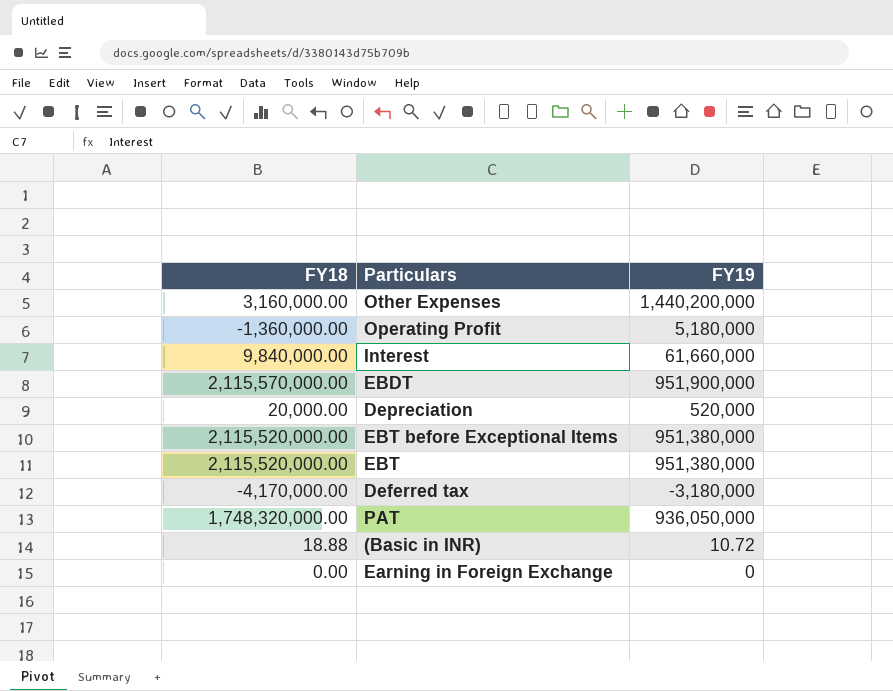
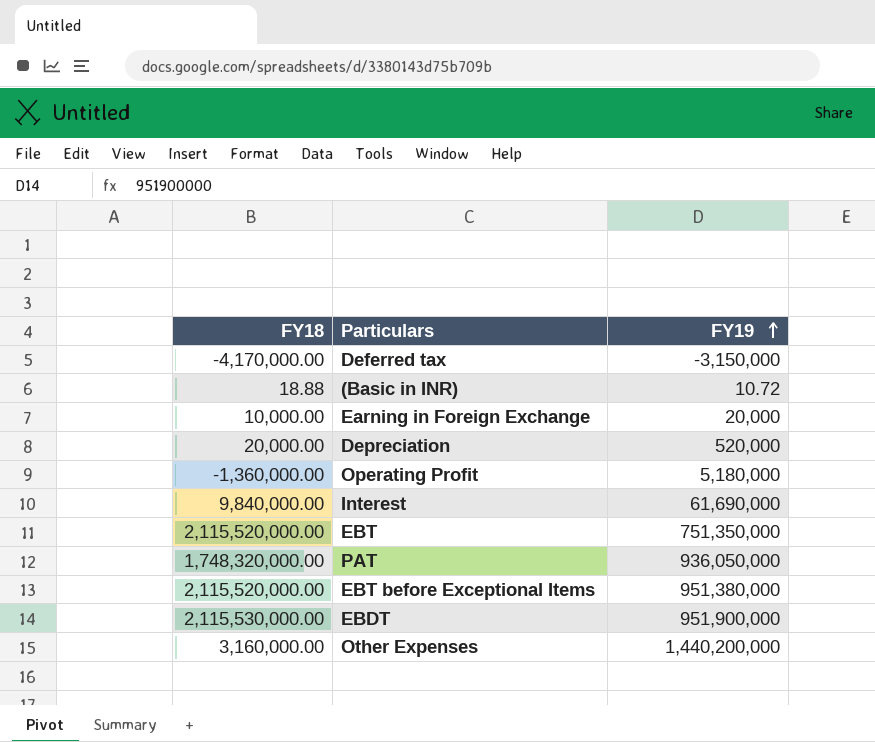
row order: none -> FY19 ascending
Deferred tax | FY19: -3,180,000 -> -3,150,000
Earning in Foreign Exchange | FY18: 0.00 -> 10,000.00
Earning in Foreign Exchange | FY19: 0 -> 20,000
Interest | FY19: 61,660,000 -> 61,690,000
EBT | FY19: 951,380,000 -> 751,350,000
EBDT | FY18: 2,115,570,000.00 -> 2,115,530,000.00

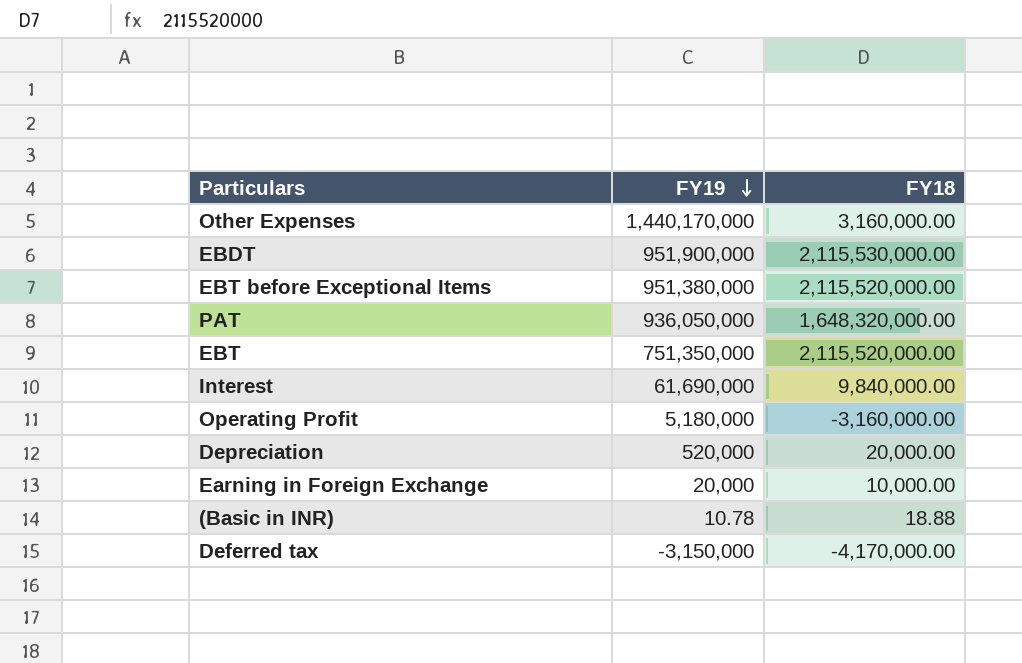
row order: FY19 ascending -> FY19 descending
column FY18 | position: 1 -> 3
Other Expenses | FY19: 1,440,200,000 -> 1,440,170,000
PAT | FY18: 1,748,320,000.00 -> 1,648,320,000.00
Operating Profit | FY18: -1,360,000.00 -> -3,160,000.00
(Basic in INR) | FY19: 10.72 -> 10.78

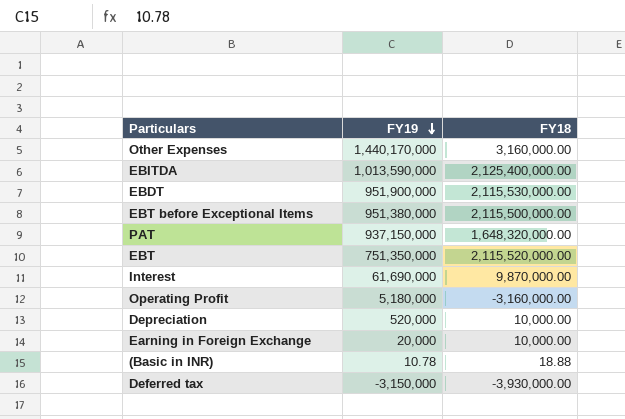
row EBITDA: none -> 1,013,590,000 | 2,125,400,000.00
EBT before Exceptional Items | FY18: 2,115,520,000.00 -> 2,115,500,000.00
PAT | FY19: 936,050,000 -> 937,150,000
Interest | FY18: 9,840,000.00 -> 9,870,000.00
Depreciation | FY18: 20,000.00 -> 10,000.00
Deferred tax | FY18: -4,170,000.00 -> -3,930,000.00

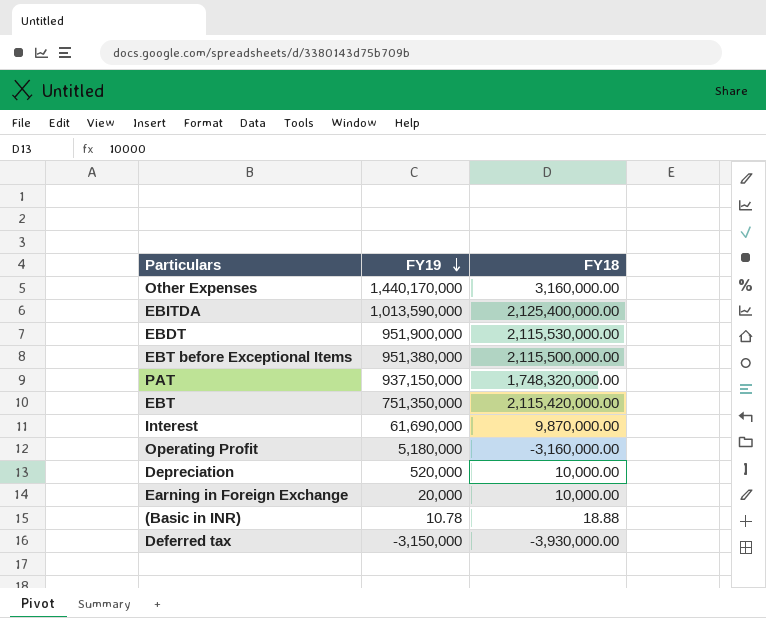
PAT | FY18: 1,648,320,000.00 -> 1,748,320,000.00
EBT | FY18: 2,115,520,000.00 -> 2,115,420,000.00

